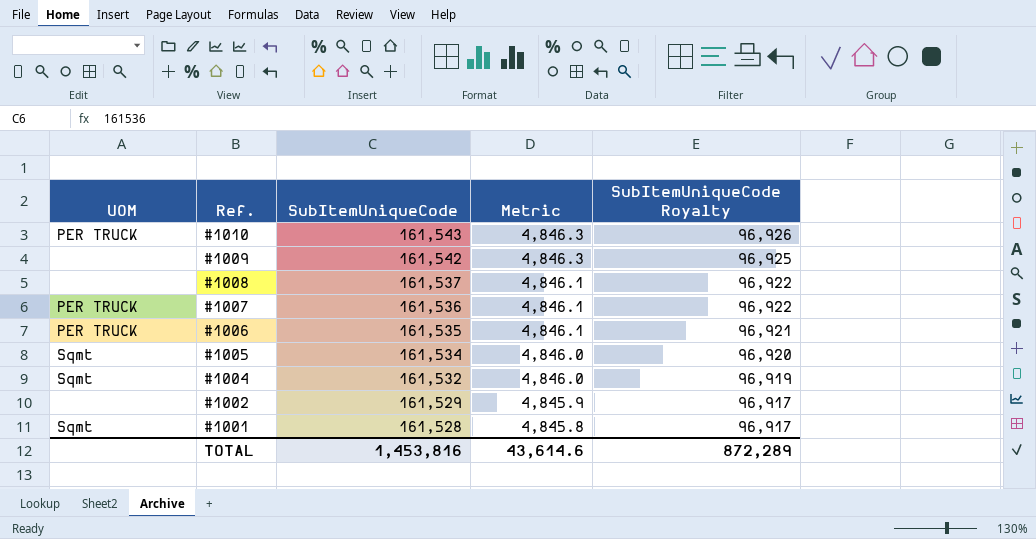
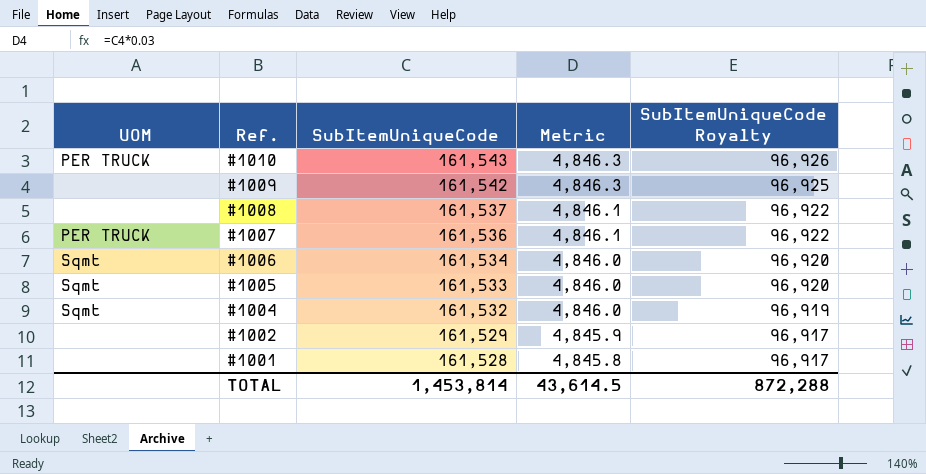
#1006 | UOM: PER TRUCK -> Sqmt
#1006 | SubItemUniqueCode: 161,535 -> 161,534
#1006 | Metric: 4,846.1 -> 4,846.0
#1006 | SubItemUniqueCode Royalty: 96,921 -> 96,920
#1005 | SubItemUniqueCode: 161,534 -> 161,533
#1001 | UOM: Sqmt -> none
TOTAL | SubItemUniqueCode: 1,453,816 -> 1,453,814
TOTAL | Metric: 43,614.6 -> 43,614.5
TOTAL | SubItemUniqueCode Royalty: 872,289 -> 872,288

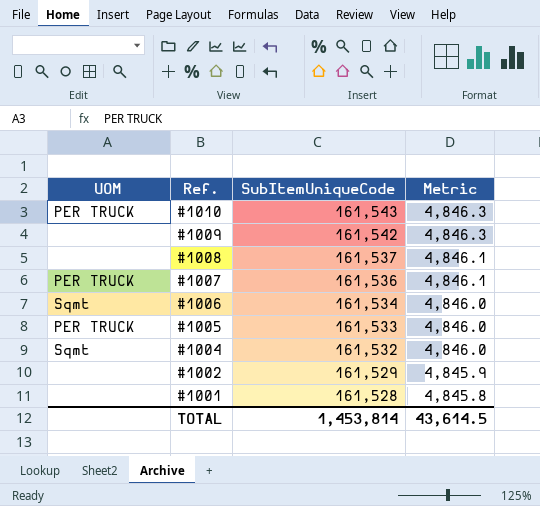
column SubItemUniqueCode Royalty | formula: [SubItemUniqueCode] * 0.6 -> none
#1005 | UOM: Sqmt -> PER TRUCK

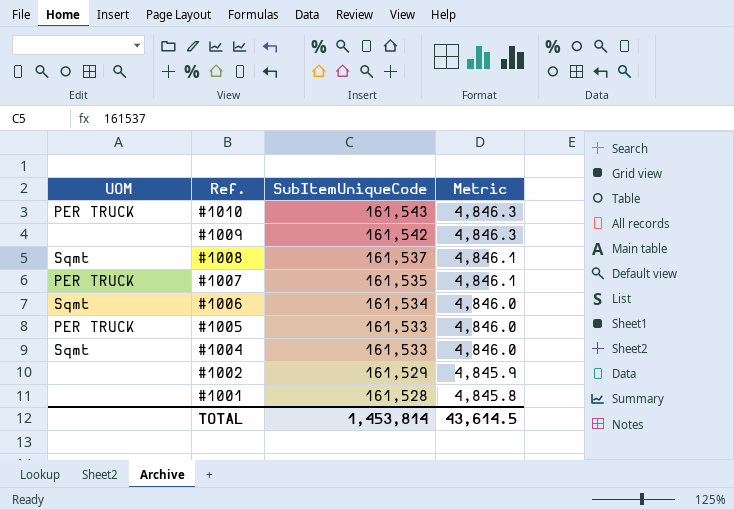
#1008 | UOM: none -> Sqmt
#1007 | SubItemUniqueCode: 161,536 -> 161,535
#1004 | SubItemUniqueCode: 161,532 -> 161,533

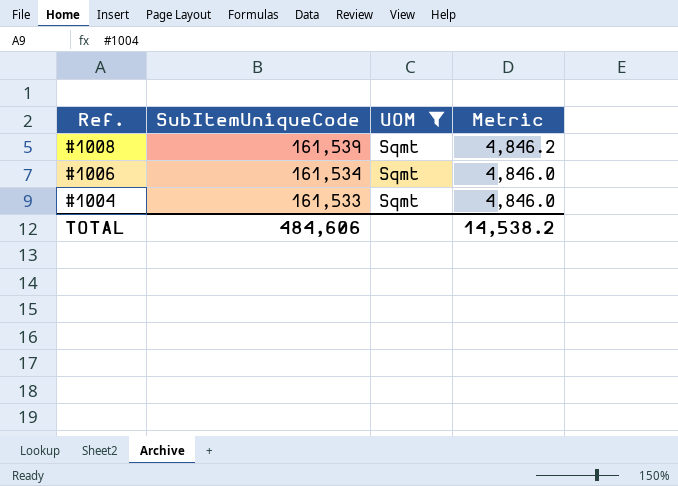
filter: none -> UOM = Sqmt
column UOM | position: 1 -> 3
#1008 | SubItemUniqueCode: 161,537 -> 161,539
#1008 | Metric: 4,846.1 -> 4,846.2
TOTAL | SubItemUniqueCode: 1,453,814 -> 484,606
TOTAL | Metric: 43,614.5 -> 14,538.2

